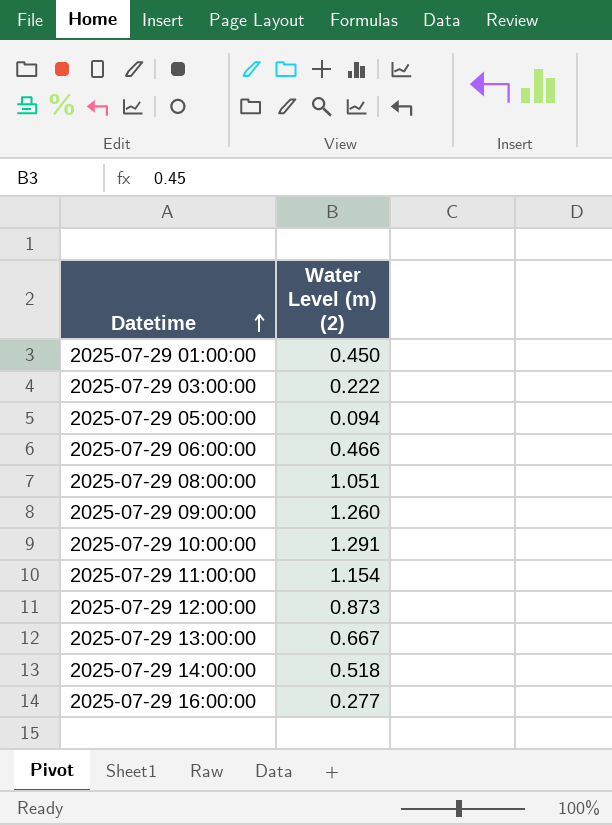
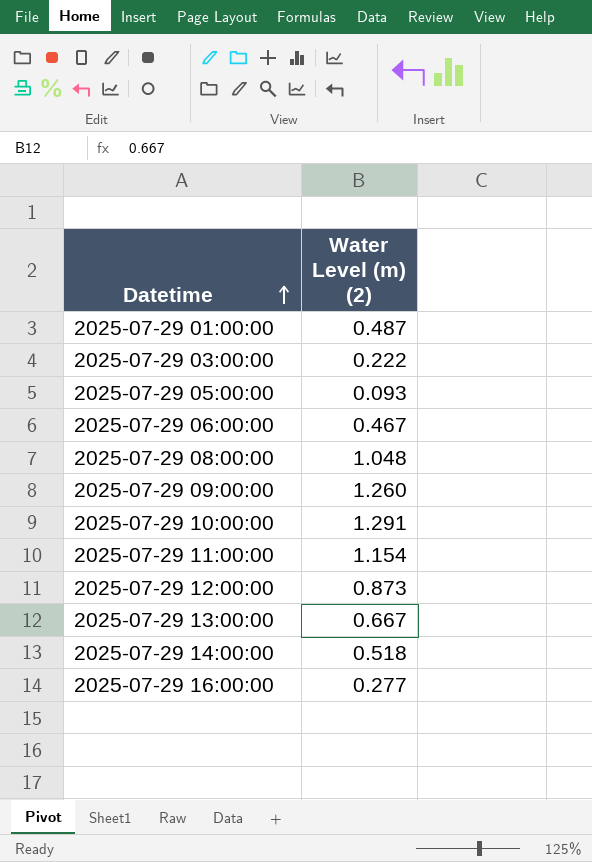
2025-07-29 01:00:00 | Water Level (m) (2): 0.450 -> 0.487
2025-07-29 05:00:00 | Water Level (m) (2): 0.094 -> 0.093
2025-07-29 06:00:00 | Water Level (m) (2): 0.466 -> 0.467
2025-07-29 08:00:00 | Water Level (m) (2): 1.051 -> 1.048

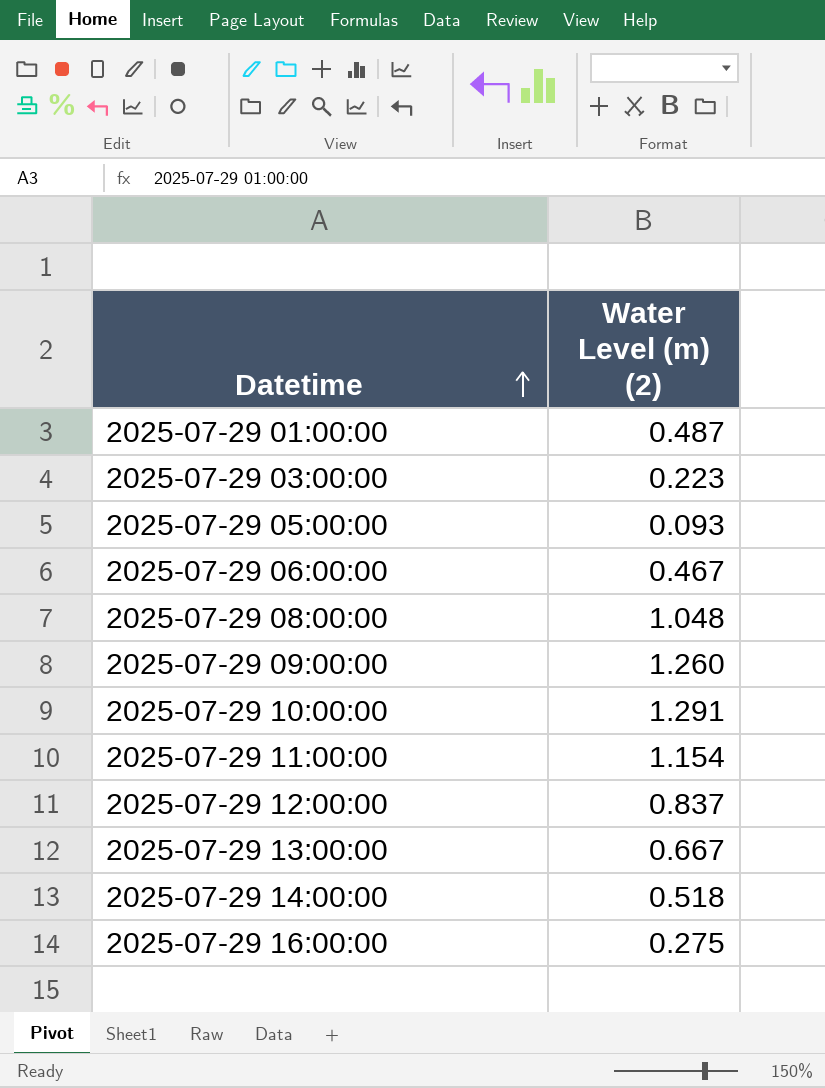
2025-07-29 03:00:00 | Water Level (m) (2): 0.222 -> 0.223
2025-07-29 12:00:00 | Water Level (m) (2): 0.873 -> 0.837
2025-07-29 16:00:00 | Water Level (m) (2): 0.277 -> 0.275

